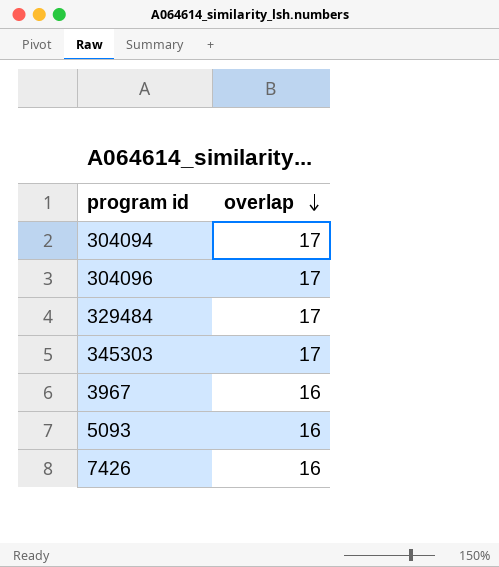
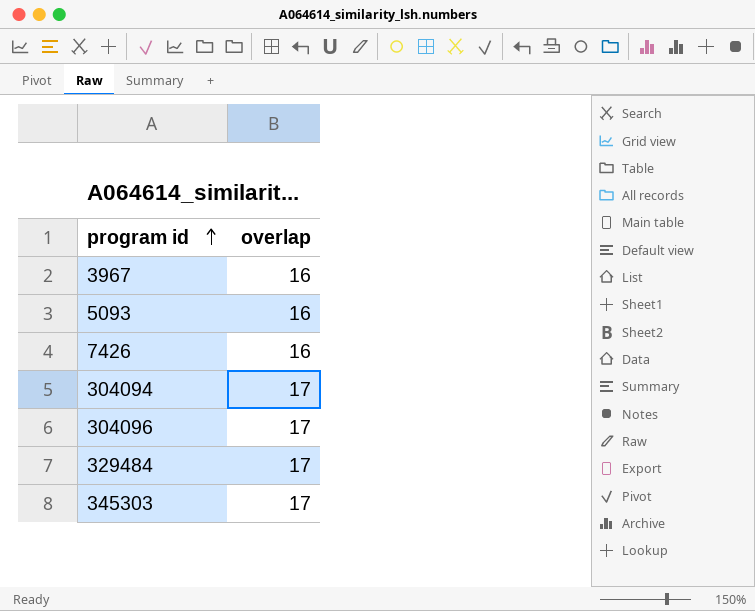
row order: overlap descending -> program id ascending

